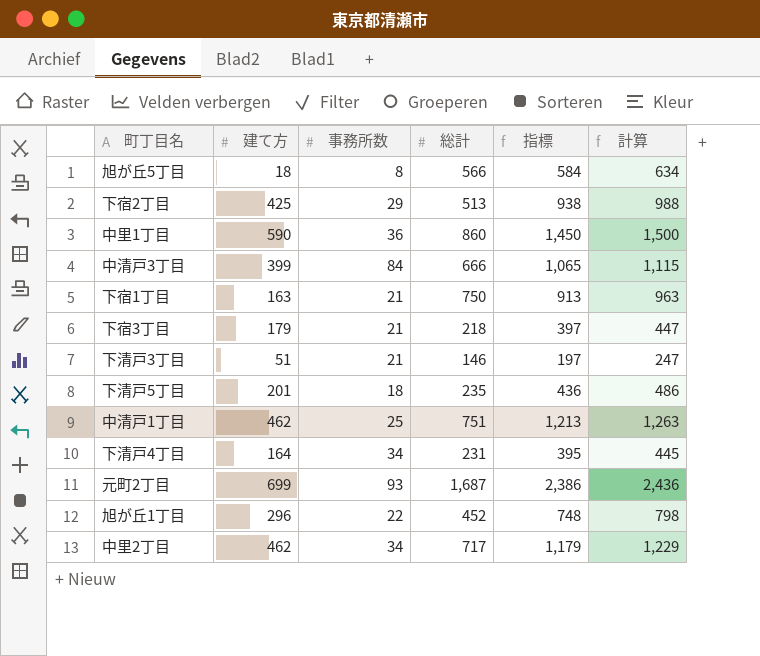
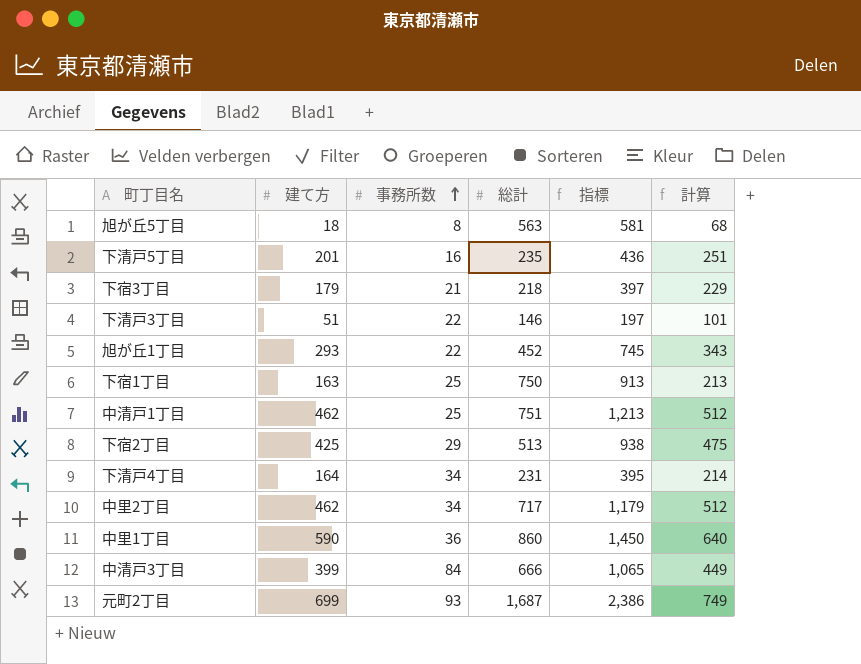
row order: none -> 事務所数 ascending
column 計算 | formula: [指標] + 50 -> [建て方] + 50
旭が丘5丁目 | 総計: 566 -> 563
旭が丘5丁目 | 指標: 584 -> 581
下清戸5丁目 | 事務所数: 18 -> 16
下清戸3丁目 | 事務所数: 21 -> 22
旭が丘1丁目 | 建て方: 296 -> 293
旭が丘1丁目 | 指標: 748 -> 745
下宿1丁目 | 事務所数: 21 -> 25

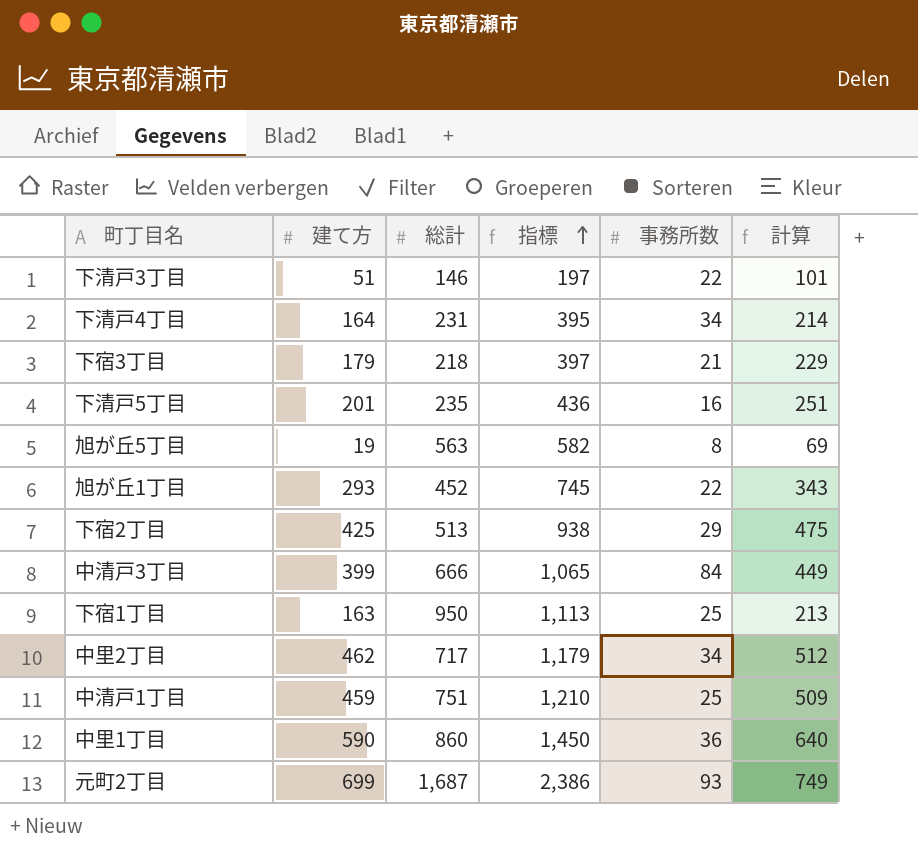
row order: 事務所数 ascending -> 指標 ascending
column 事務所数 | position: 3 -> 5
旭が丘5丁目 | 建て方: 18 -> 19
旭が丘5丁目 | 指標: 581 -> 582
旭が丘5丁目 | 計算: 68 -> 69
下宿1丁目 | 総計: 750 -> 950
下宿1丁目 | 指標: 913 -> 1,113
中清戸1丁目 | 建て方: 462 -> 459
中清戸1丁目 | 指標: 1,213 -> 1,210
中清戸1丁目 | 計算: 512 -> 509

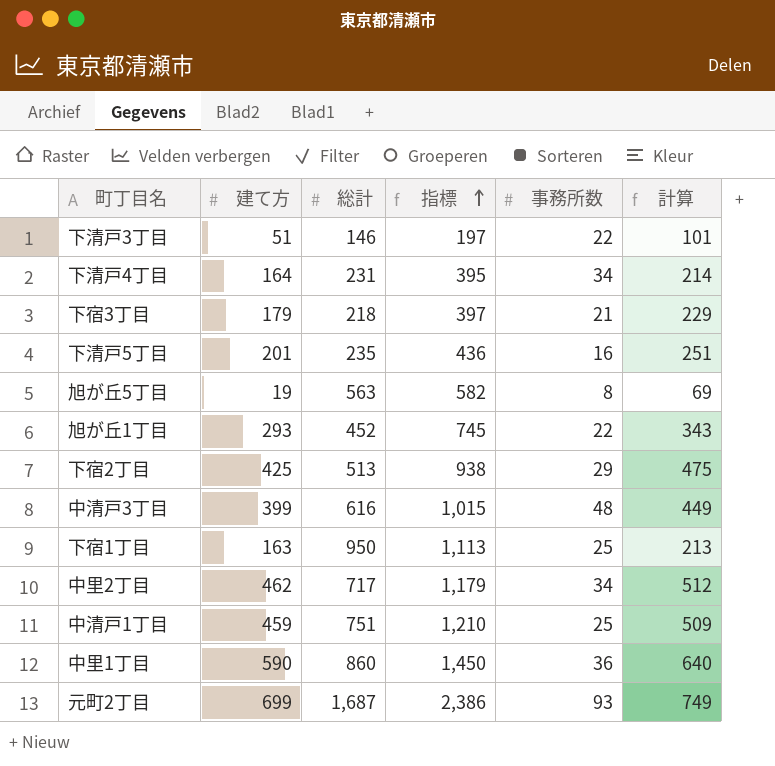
中清戸3丁目 | 総計: 666 -> 616
中清戸3丁目 | 指標: 1,065 -> 1,015
中清戸3丁目 | 事務所数: 84 -> 48

